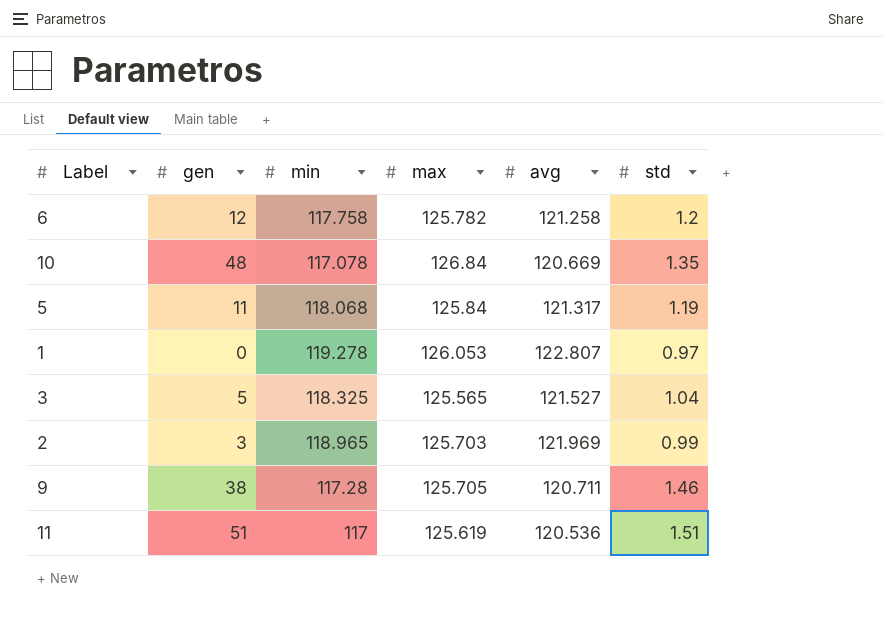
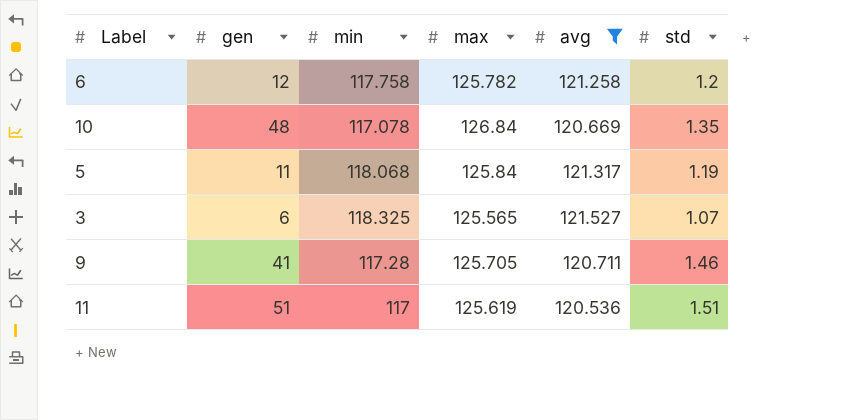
filter: none -> avg <= 121.527
3 | gen: 5 -> 6
3 | std: 1.04 -> 1.07
9 | gen: 38 -> 41

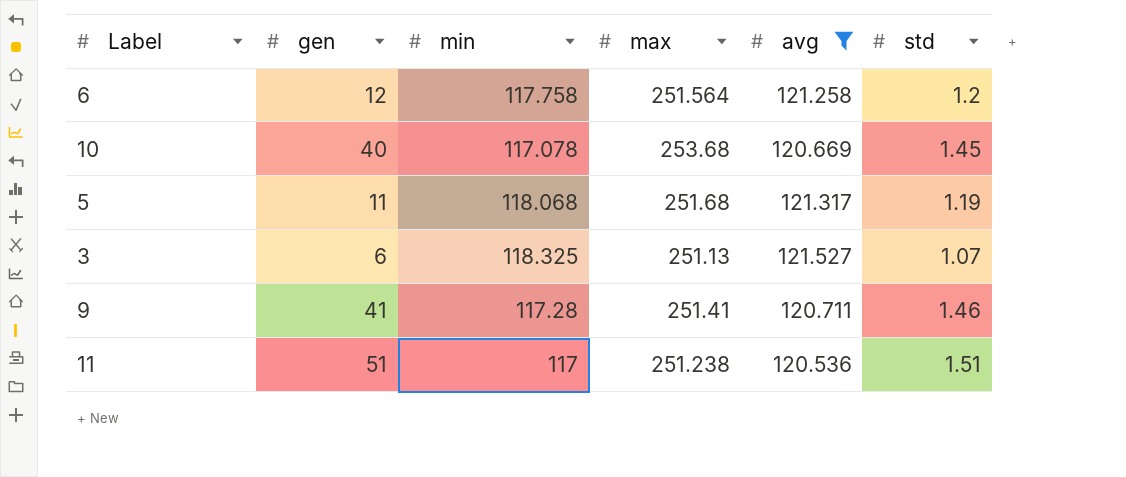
6 | max: 125.782 -> 251.564
10 | gen: 48 -> 40
10 | max: 126.84 -> 253.68
10 | std: 1.35 -> 1.45
5 | max: 125.84 -> 251.68
3 | max: 125.565 -> 251.13
9 | max: 125.705 -> 251.41
11 | max: 125.619 -> 251.238

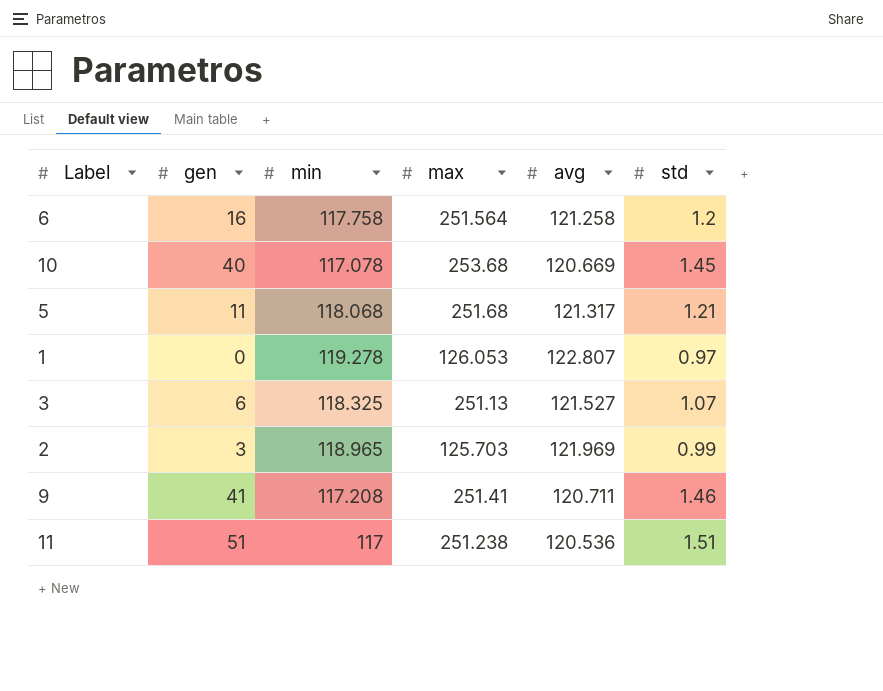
filter: avg <= 121.527 -> none
6 | gen: 12 -> 16
5 | std: 1.19 -> 1.21
9 | min: 117.28 -> 117.208

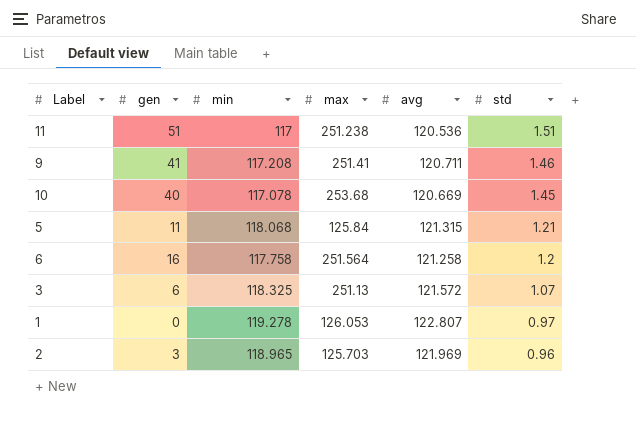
row order: none -> std descending
5 | max: 251.68 -> 125.84
5 | avg: 121.317 -> 121.315
3 | avg: 121.527 -> 121.572
2 | std: 0.99 -> 0.96

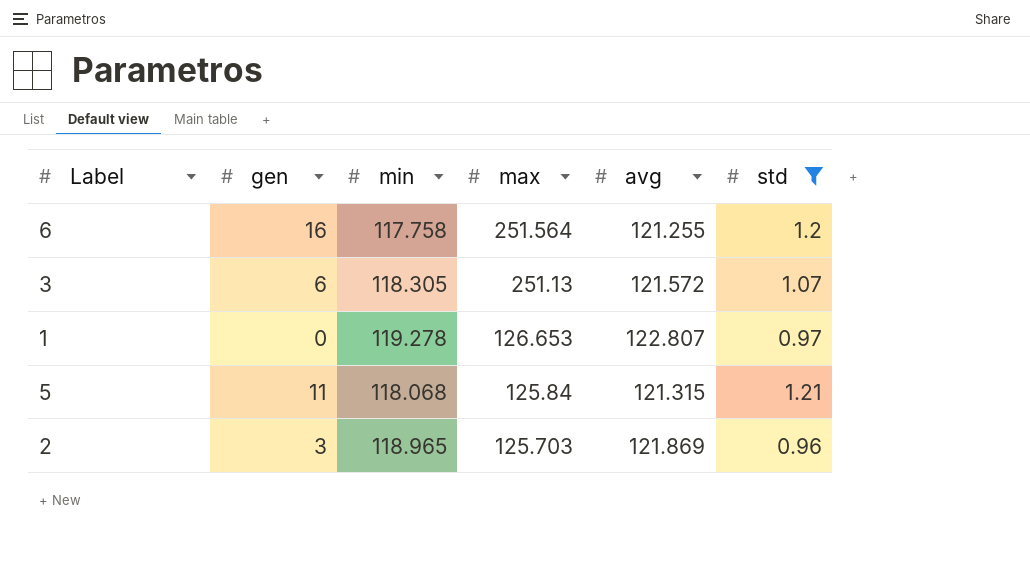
filter: none -> std <= 1.21
row order: std descending -> max descending
6 | avg: 121.258 -> 121.255
3 | min: 118.325 -> 118.305
1 | max: 126.053 -> 126.653
2 | avg: 121.969 -> 121.869

